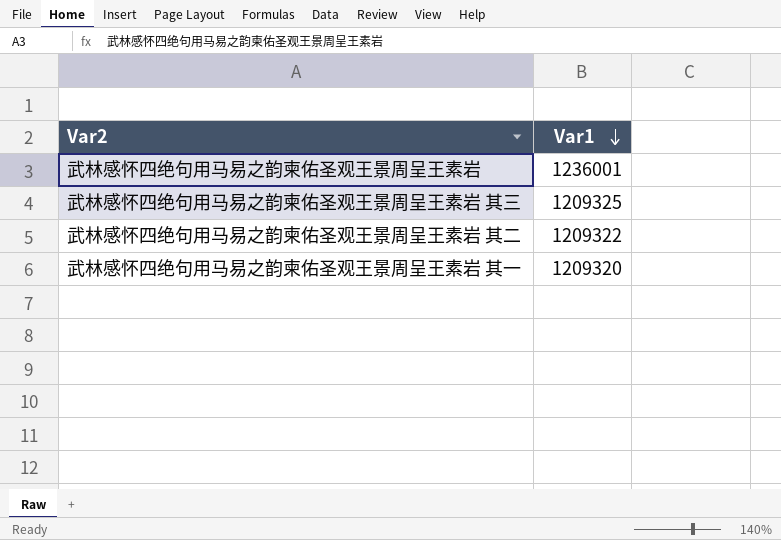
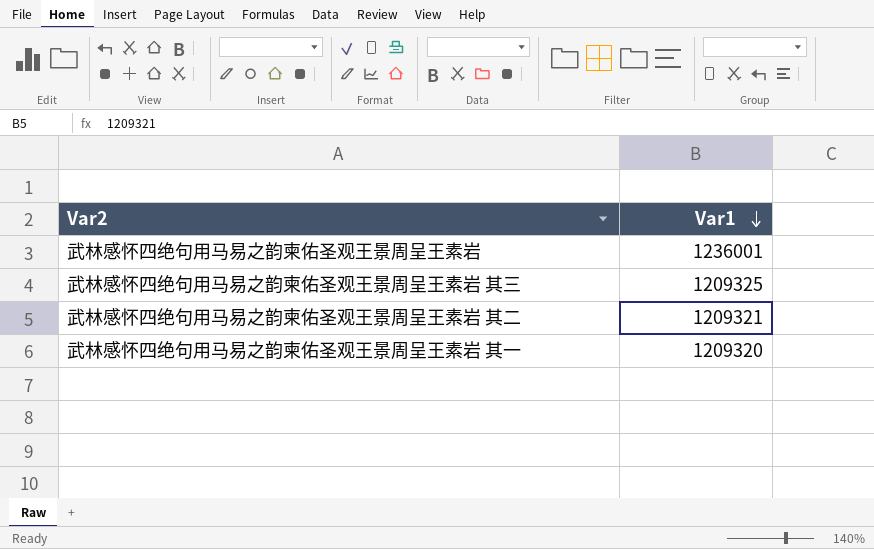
武林感怀四绝句用马易之韵柬佑圣观王景周呈王素岩 其二 | Var1: 1209322 -> 1209321

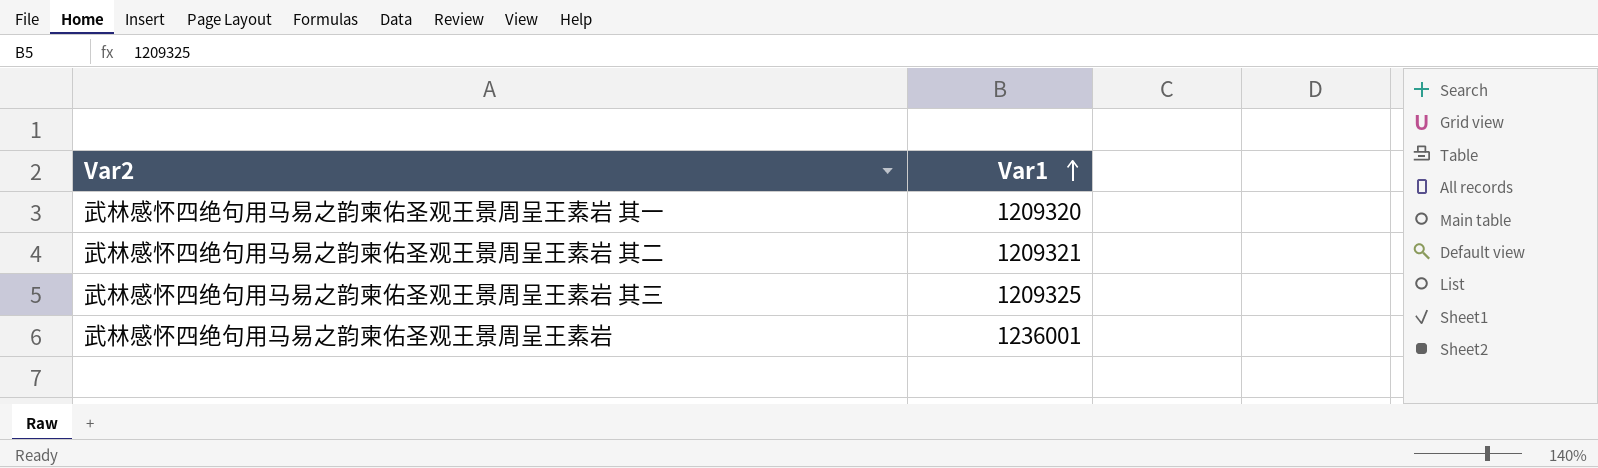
row order: Var1 descending -> Var1 ascending

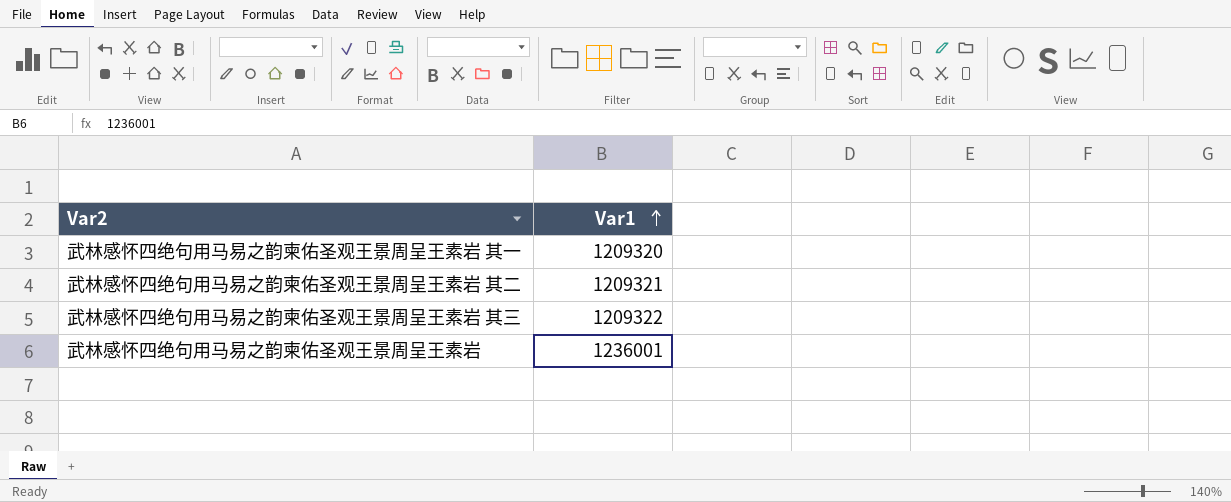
武林感怀四绝句用马易之韵柬佑圣观王景周呈王素岩 其三 | Var1: 1209325 -> 1209322

